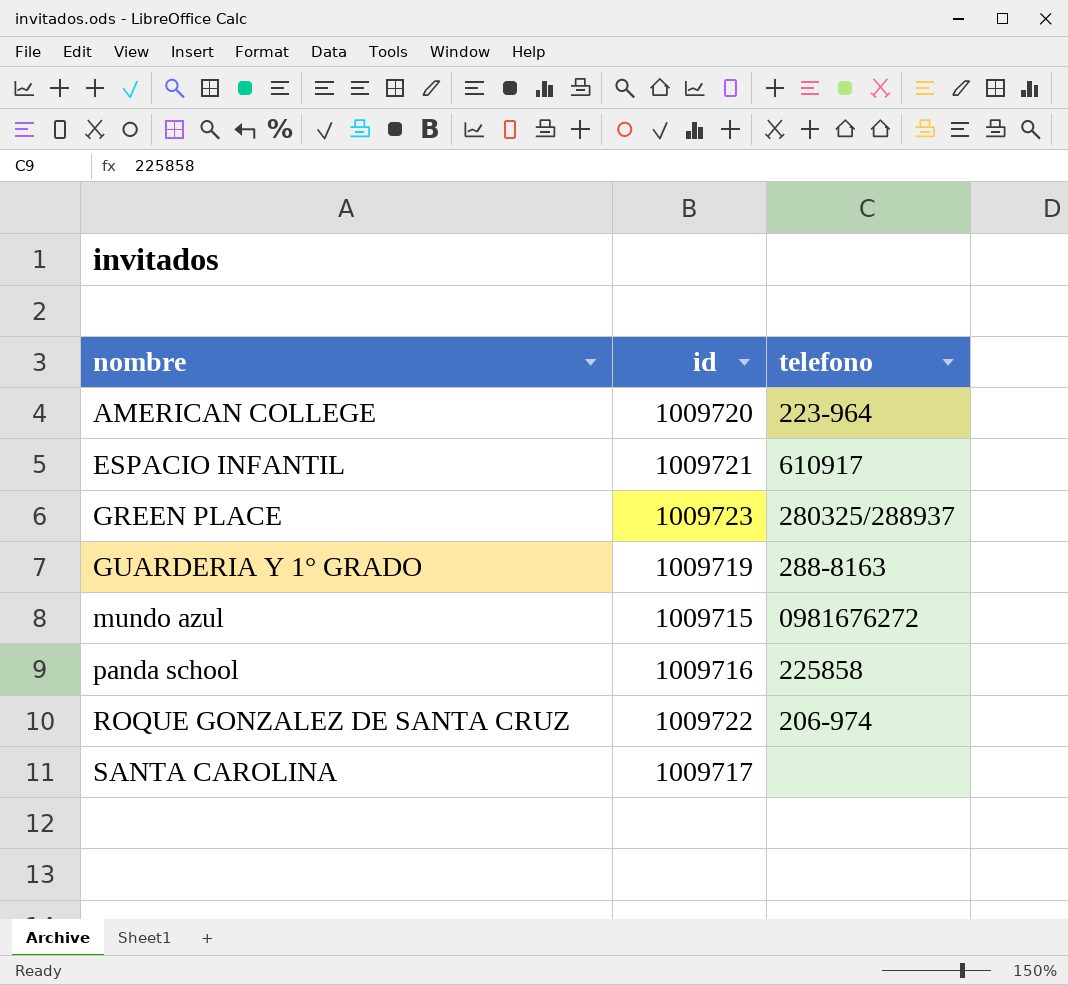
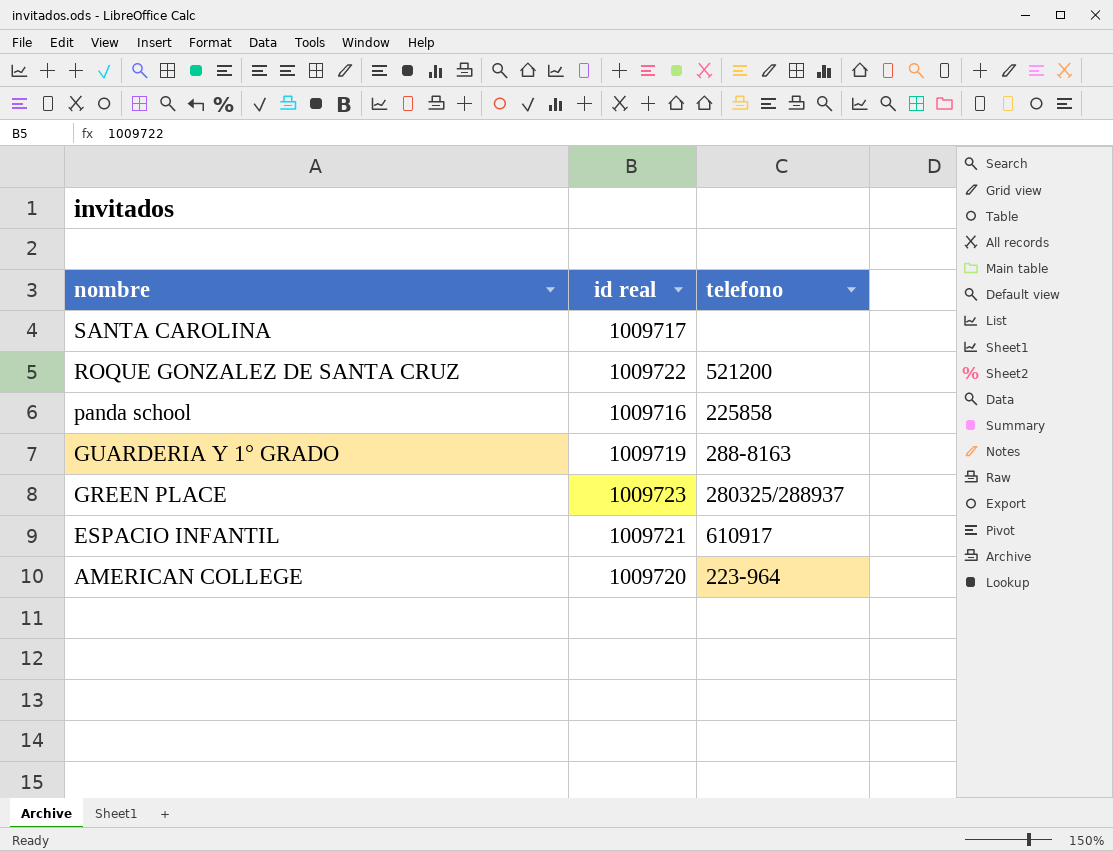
row order: nombre ascending -> nombre descending
column name: id -> id real
row mundo azul: 1009715 | 0981676272 -> none
ROQUE GONZALEZ DE SANTA CRUZ | telefono: 206-974 -> 521200

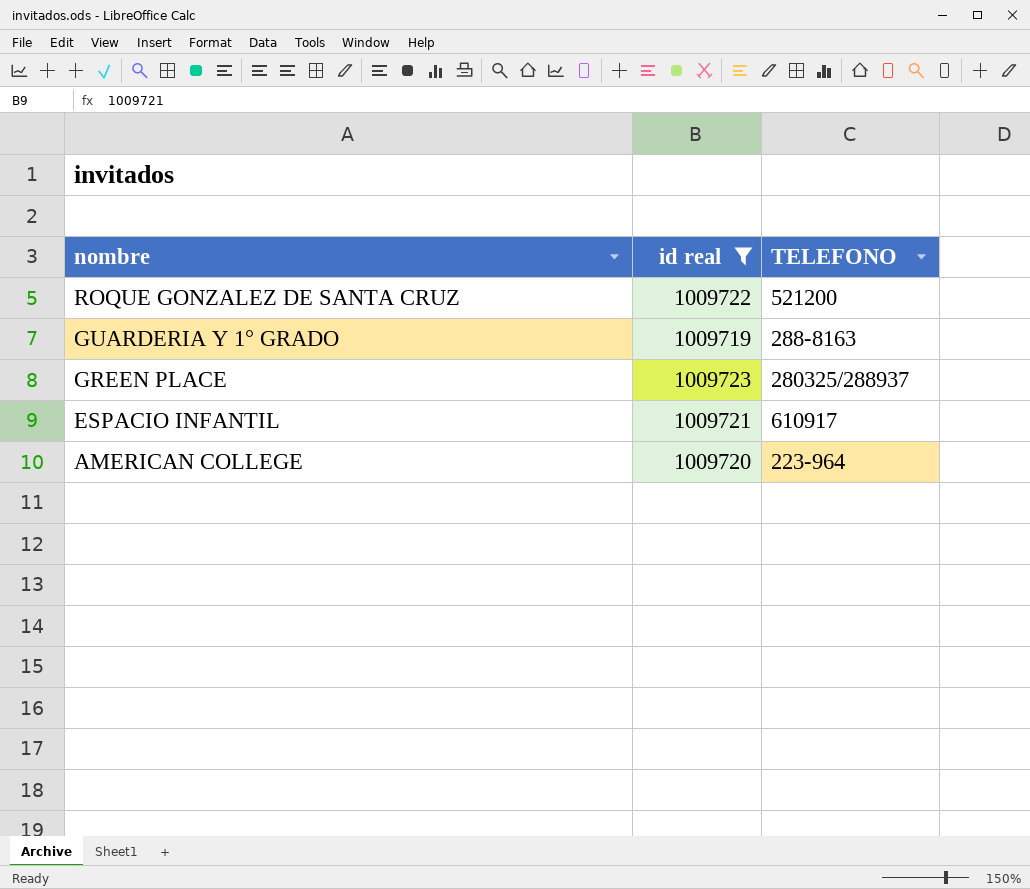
filter: none -> id real >= 1009719
column name: telefono -> TELEFONO

